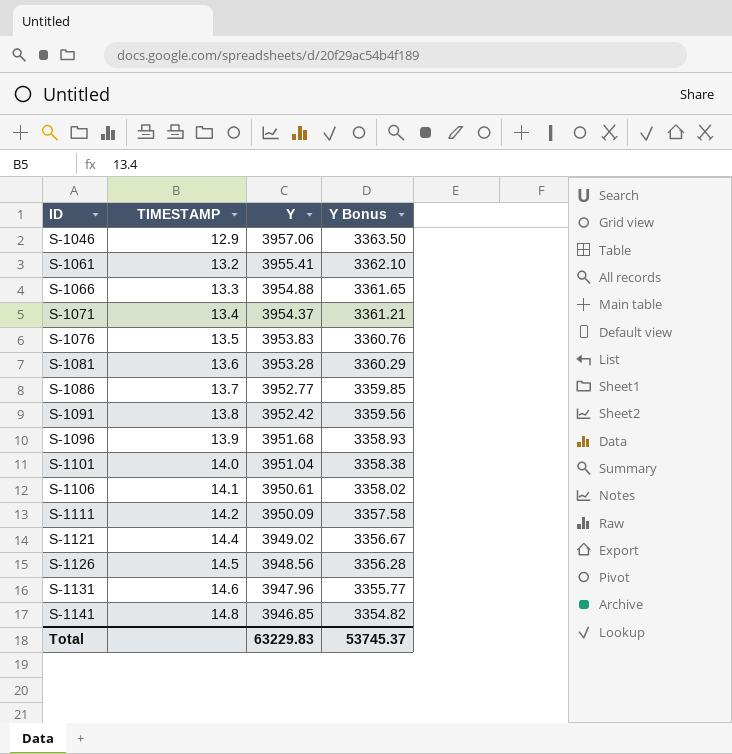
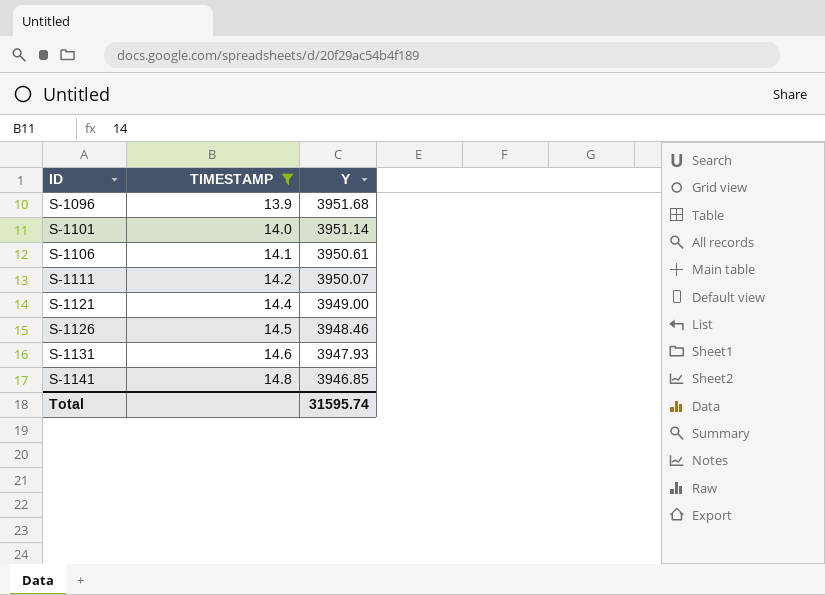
filter: none -> TIMESTAMP >= 13.9
column Y Bonus | formula: [Y] * 0.85 -> none
S-1101 | Y: 3951.04 -> 3951.14
S-1111 | Y: 3950.09 -> 3950.07
S-1121 | Y: 3949.02 -> 3949.00
S-1126 | Y: 3948.56 -> 3948.46
S-1131 | Y: 3947.96 -> 3947.93
Total | Y: 63229.83 -> 31595.74

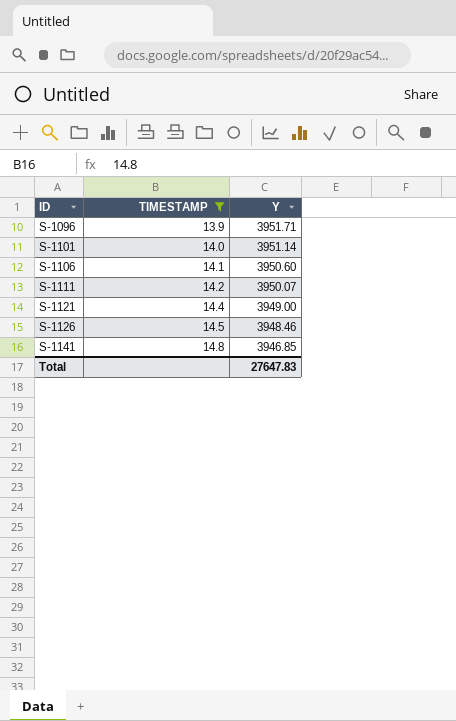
row S-1131: 14.6 | 3947.93 -> none
S-1096 | Y: 3951.68 -> 3951.71
S-1106 | Y: 3950.61 -> 3950.60
Total | Y: 31595.74 -> 27647.83

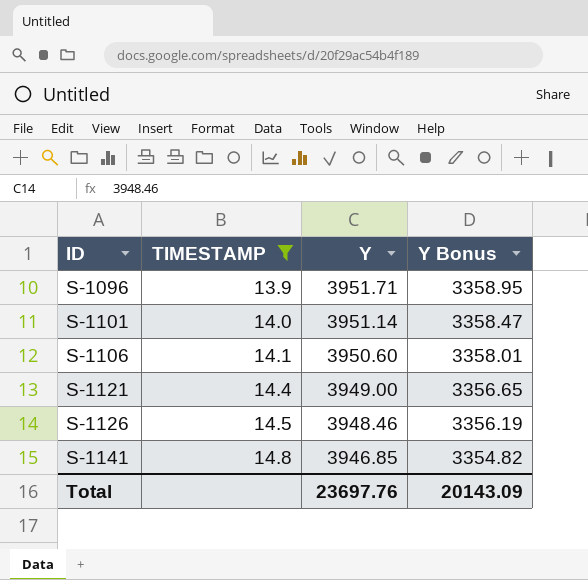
column Y Bonus | formula: none -> [Y] * 0.85
row S-1111: 14.2 | 3950.07 -> none
Total | Y: 27647.83 -> 23697.76

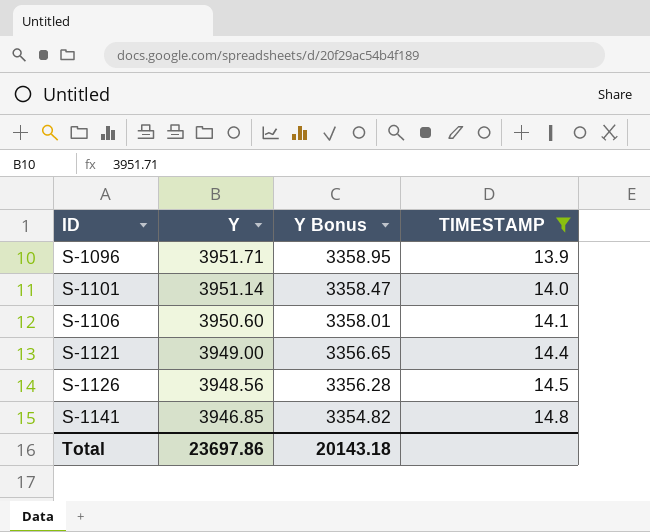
column TIMESTAMP | position: 2 -> 4
S-1126 | Y: 3948.46 -> 3948.56
S-1126 | Y Bonus: 3356.19 -> 3356.28
Total | Y: 23697.76 -> 23697.86
Total | Y Bonus: 20143.09 -> 20143.18

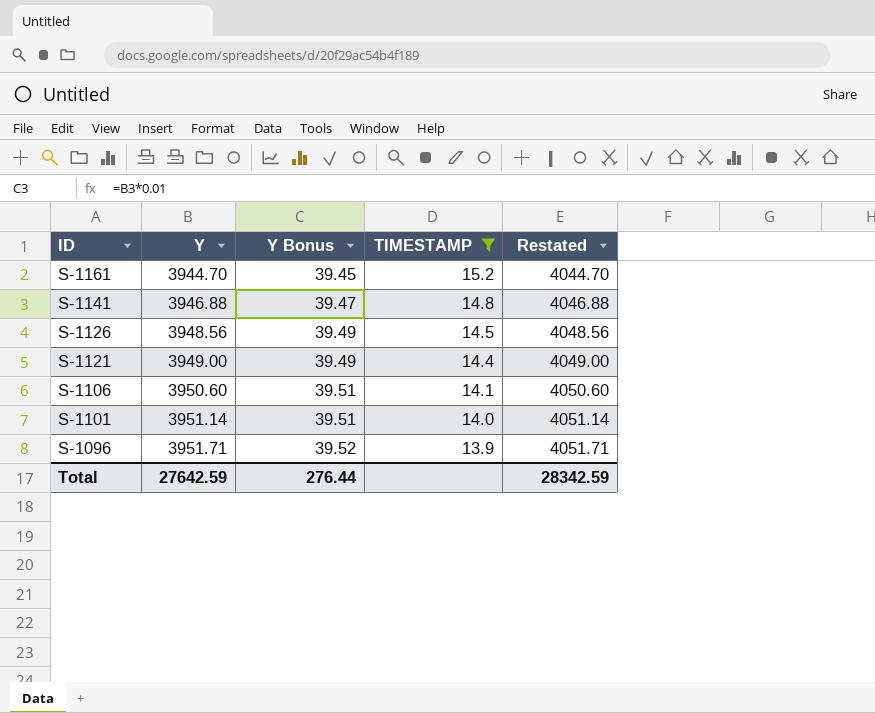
row order: ID ascending -> ID descending
column Y Bonus | formula: [Y] * 0.85 -> [Y] * 0.01
column Restated | formula: none -> [Y] + 100
row S-1161: none -> 3944.70 | 39.45 | 15.2 | 4044.70
S-1141 | Y: 3946.85 -> 3946.88
Total | Y: 23697.86 -> 27642.59
Total | Y Bonus: 20143.18 -> 276.44

